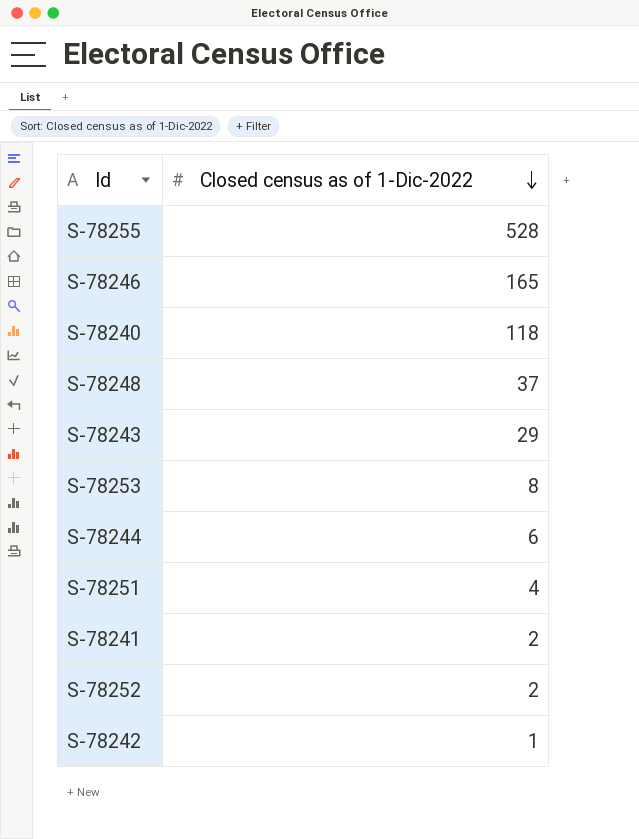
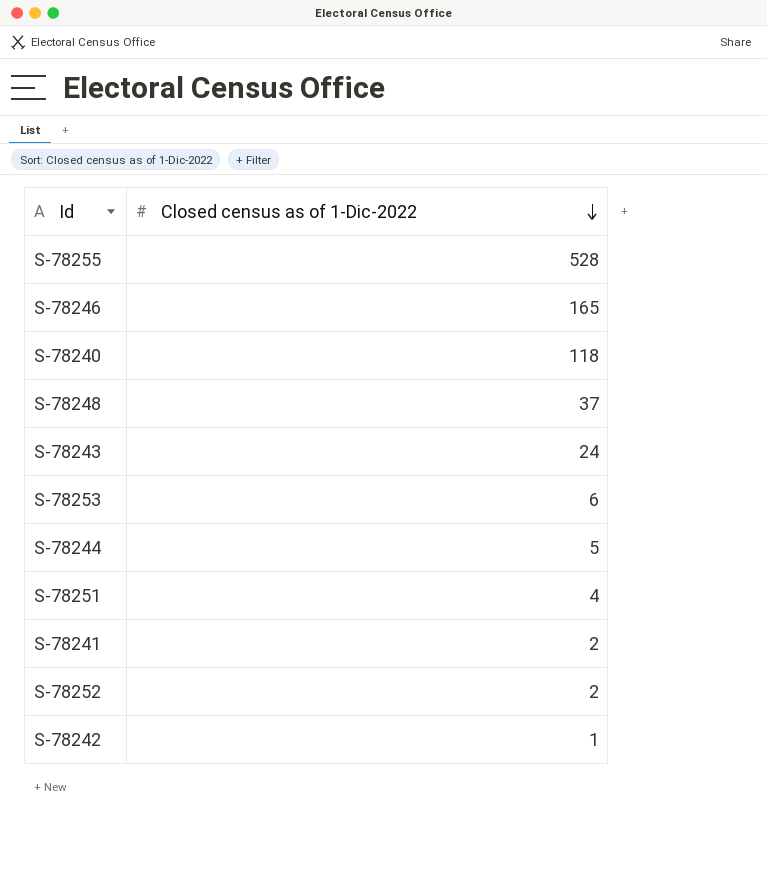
S-78243 | Closed census as of 1-Dic-2022: 29 -> 24
S-78253 | Closed census as of 1-Dic-2022: 8 -> 6
S-78244 | Closed census as of 1-Dic-2022: 6 -> 5

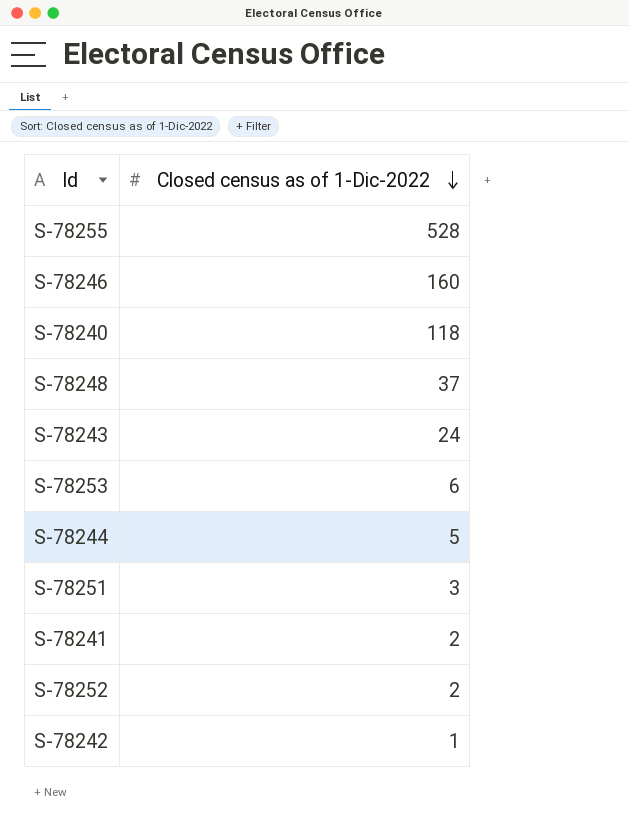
S-78246 | Closed census as of 1-Dic-2022: 165 -> 160
S-78251 | Closed census as of 1-Dic-2022: 4 -> 3

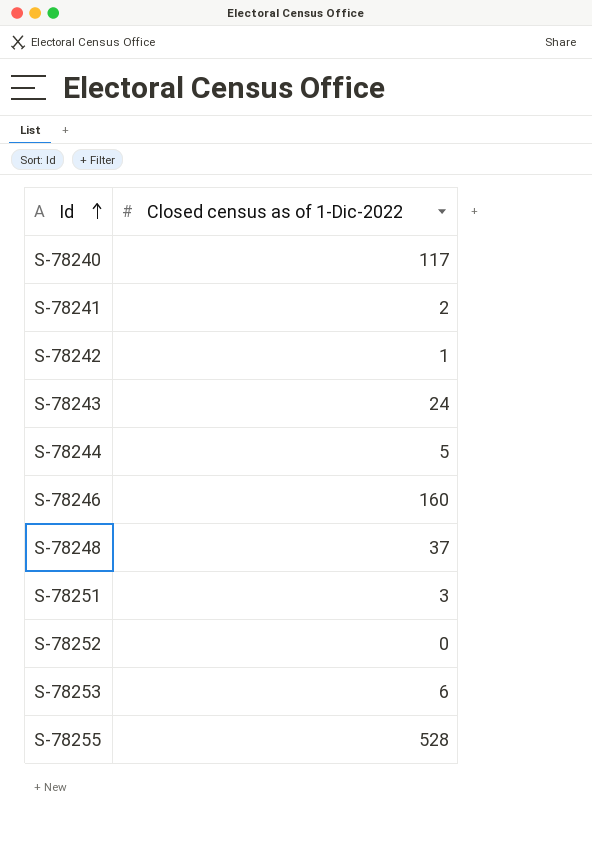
row order: Closed census as of 1-Dic-2022 descending -> Id ascending
S-78240 | Closed census as of 1-Dic-2022: 118 -> 117
S-78252 | Closed census as of 1-Dic-2022: 2 -> 0

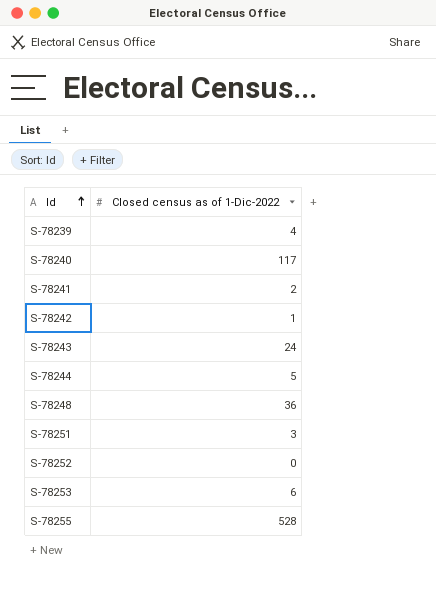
row S-78246: 160 -> none
row S-78239: none -> 4
S-78248 | Closed census as of 1-Dic-2022: 37 -> 36

